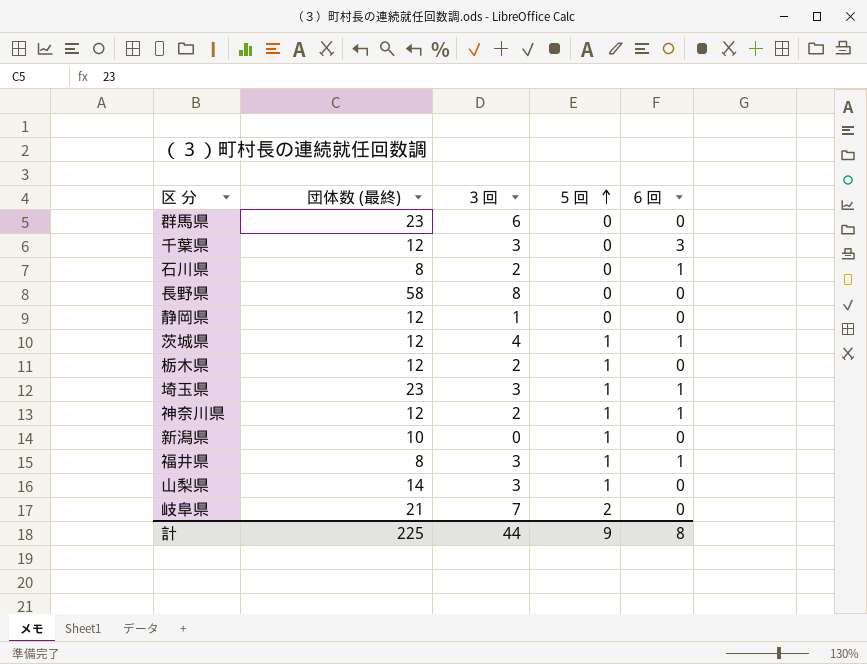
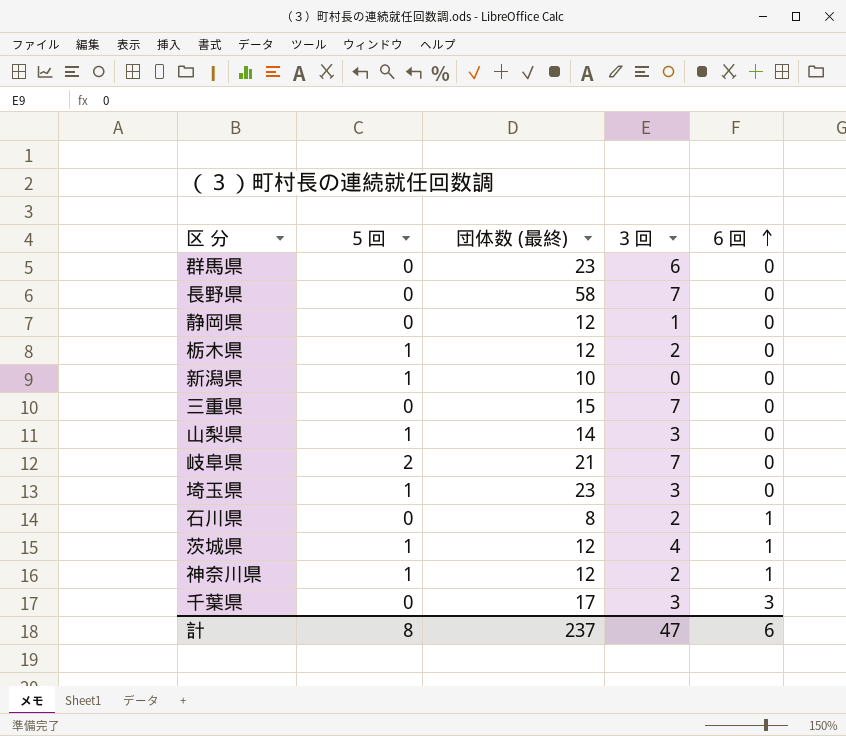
row order: ５回 ascending -> ６回 ascending
column ５回 | position: 4 -> 2
row 福井県: 8 | 3 | 1 | 1 -> none
長野県 | ３回: 8 -> 7
row 三重県: none -> 0 | 15 | 7 | 0
埼玉県 | ６回: 1 -> 0
千葉県 | 団体数 (最終): 12 -> 17
計 | ５回: 9 -> 8
計 | 団体数 (最終): 225 -> 237
計 | ３回: 44 -> 47
計 | ６回: 8 -> 6

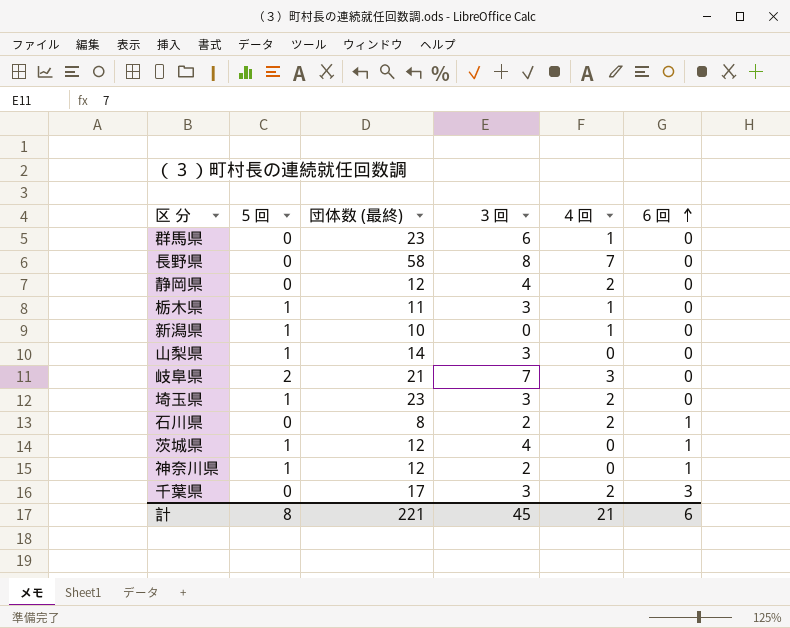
column ４回 | position: none -> 5
row 三重県: 0 | 15 | 7 | 0 -> none
長野県 | ３回: 7 -> 8
静岡県 | ３回: 1 -> 4
栃木県 | 団体数 (最終): 12 -> 11
栃木県 | ３回: 2 -> 3
計 | 団体数 (最終): 237 -> 221
計 | ３回: 47 -> 45

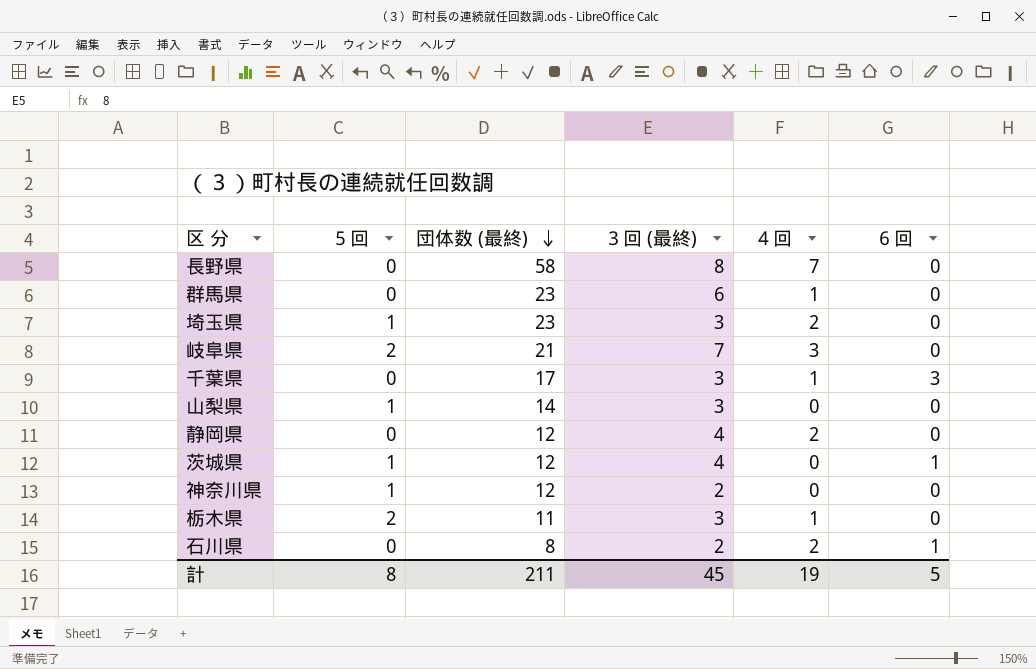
row order: ６回 ascending -> 団体数 (最終) descending
column name: ３回 -> ３回 (最終)
row 新潟県: 1 | 10 | 0 | 1 | 0 -> none
千葉県 | ４回: 2 -> 1
神奈川県 | ６回: 1 -> 0
栃木県 | ５回: 1 -> 2
計 | 団体数 (最終): 221 -> 211
計 | ４回: 21 -> 19
計 | ６回: 6 -> 5

